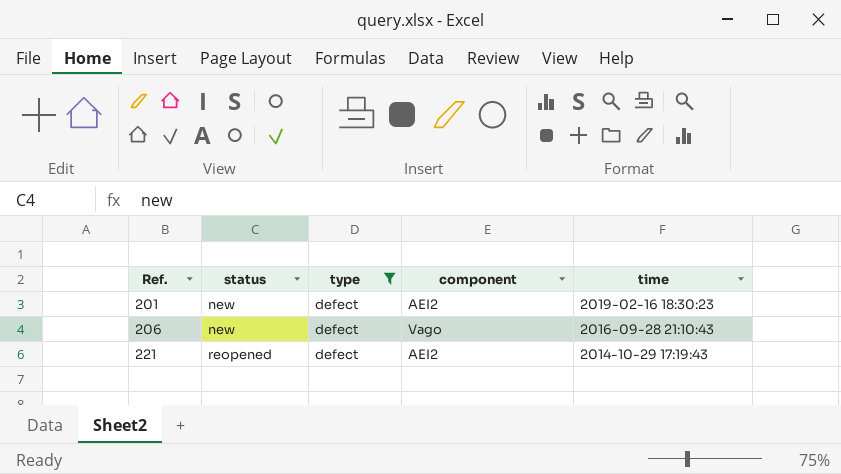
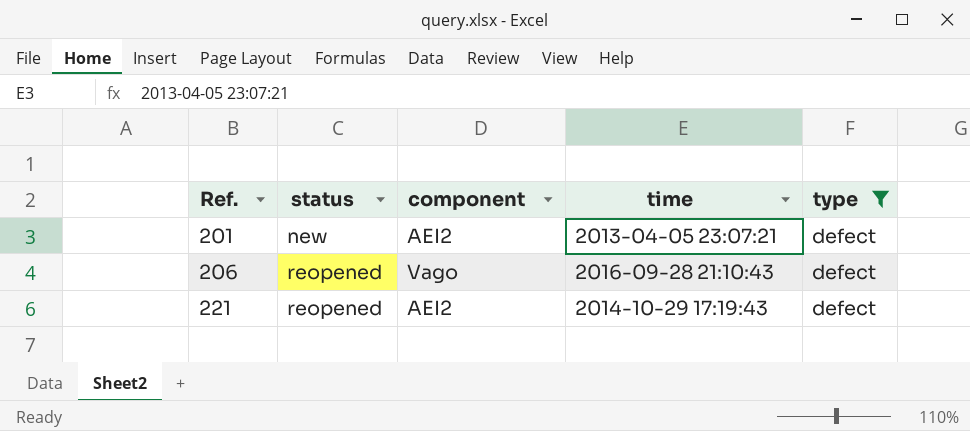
column type | position: 3 -> 5
201 | time: 2019-02-16 18:30:23 -> 2013-04-05 23:07:21
206 | status: new -> reopened

